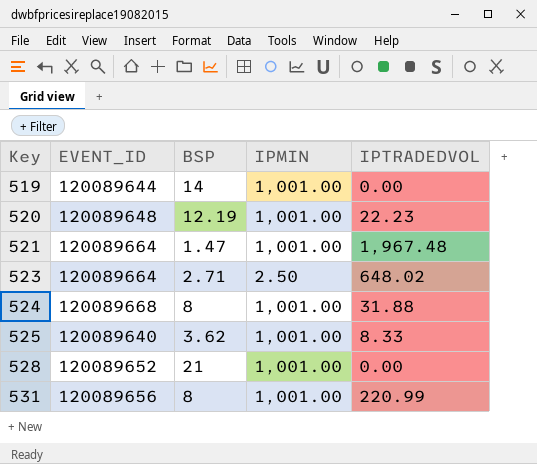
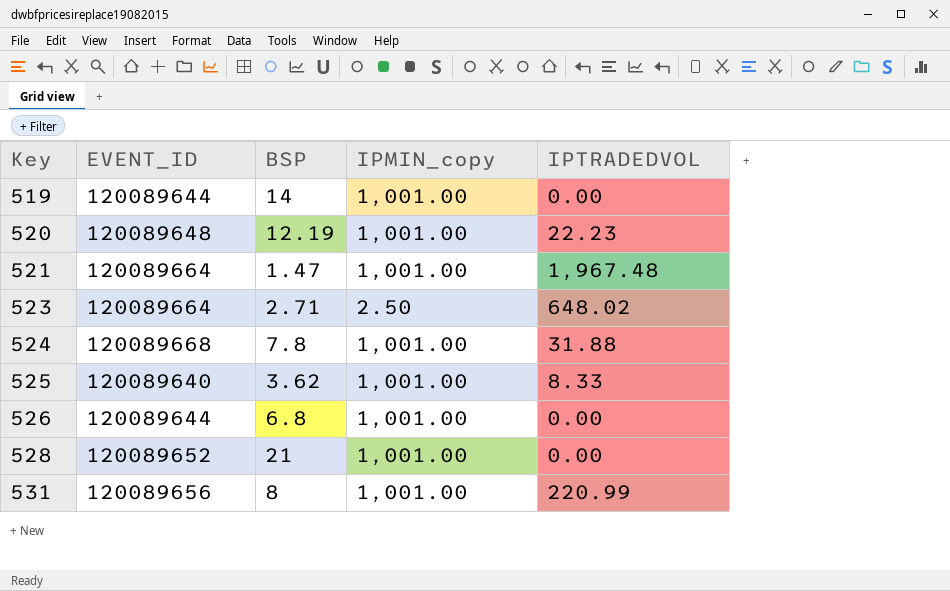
column name: IPMIN -> IPMIN_copy
524 | BSP: 8 -> 7.8
row 526: none -> 120089644 | 6.8 | 1,001.00 | 0.00

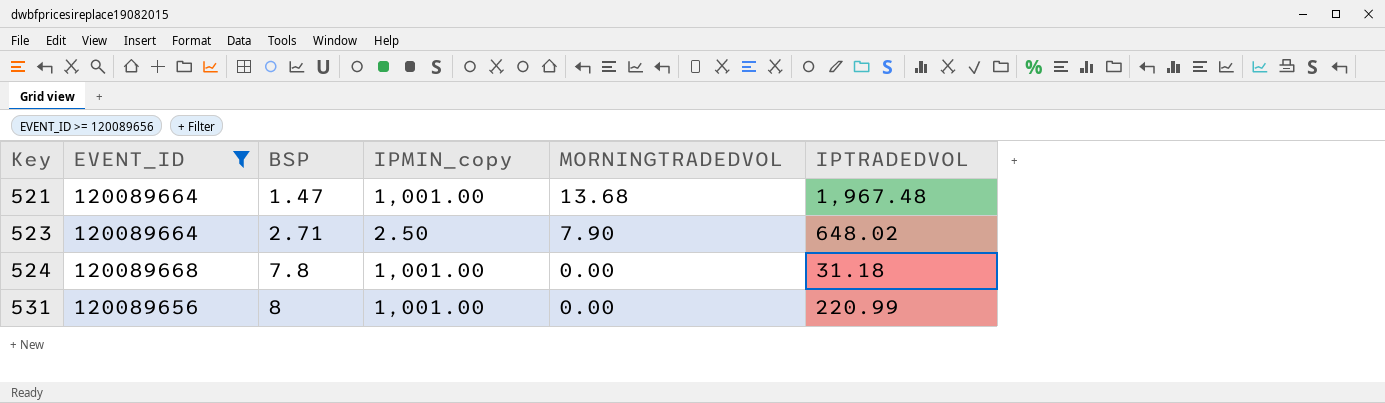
filter: none -> EVENT_ID >= 120089656
column MORNINGTRADEDVOL | position: none -> 5
524 | IPTRADEDVOL: 31.88 -> 31.18

